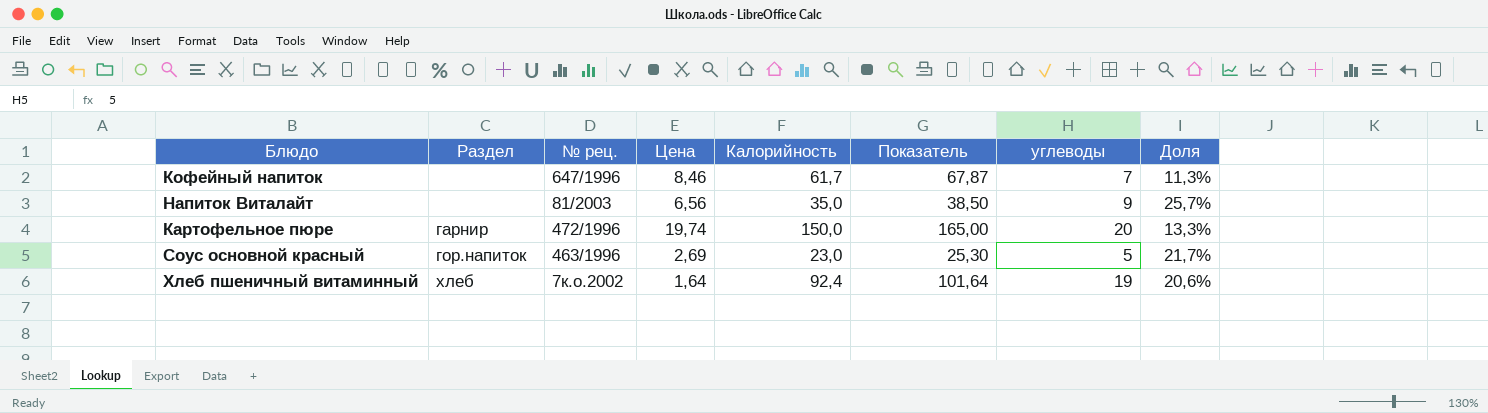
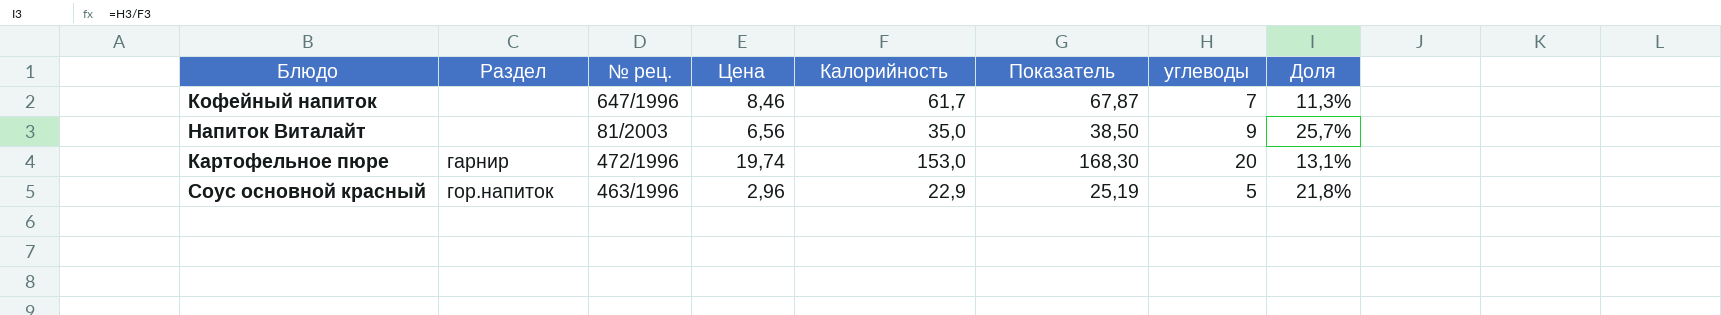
row Хлеб пшеничный витаминный: хлеб | 7к.о.2002 | 1,64 | 92,4 | 101,64 | 19 | 20,6% -> none
Картофельное пюре | Калорийность: 150,0 -> 153,0
Картофельное пюре | Показатель: 165,00 -> 168,30
Картофельное пюре | Доля: 13,3% -> 13,1%
Соус основной красный | Цена: 2,69 -> 2,96
Соус основной красный | Калорийность: 23,0 -> 22,9
Соус основной красный | Показатель: 25,30 -> 25,19
Соус основной красный | Доля: 21,7% -> 21,8%

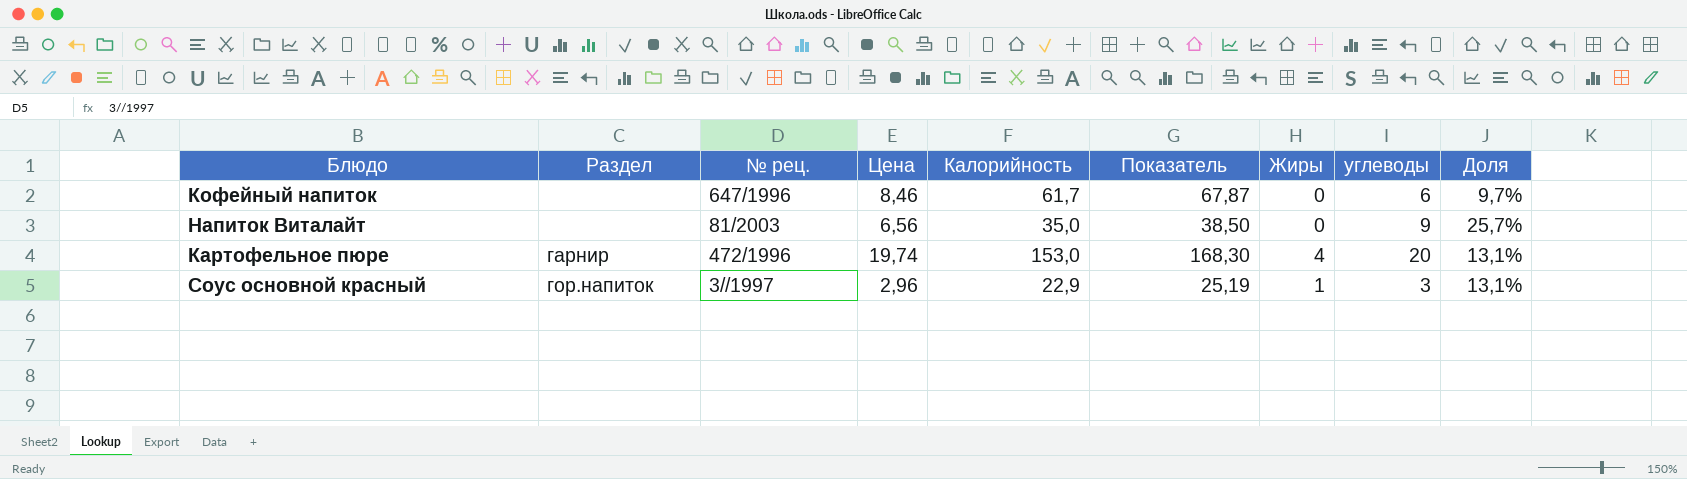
column Жиры | position: none -> 7
Кофейный напиток | углеводы: 7 -> 6
Кофейный напиток | Доля: 11,3% -> 9,7%
Соус основной красный | № рец.: 463/1996 -> 3//1997
Соус основной красный | углеводы: 5 -> 3
Соус основной красный | Доля: 21,8% -> 13,1%

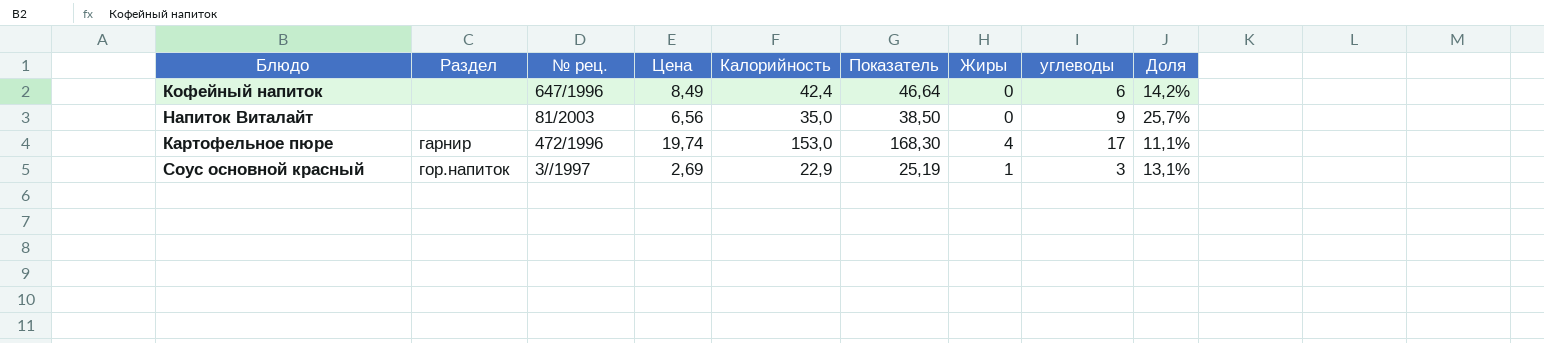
Кофейный напиток | Цена: 8,46 -> 8,49
Кофейный напиток | Калорийность: 61,7 -> 42,4
Кофейный напиток | Показатель: 67,87 -> 46,64
Кофейный напиток | Доля: 9,7% -> 14,2%
Картофельное пюре | углеводы: 20 -> 17
Картофельное пюре | Доля: 13,1% -> 11,1%
Соус основной красный | Цена: 2,96 -> 2,69

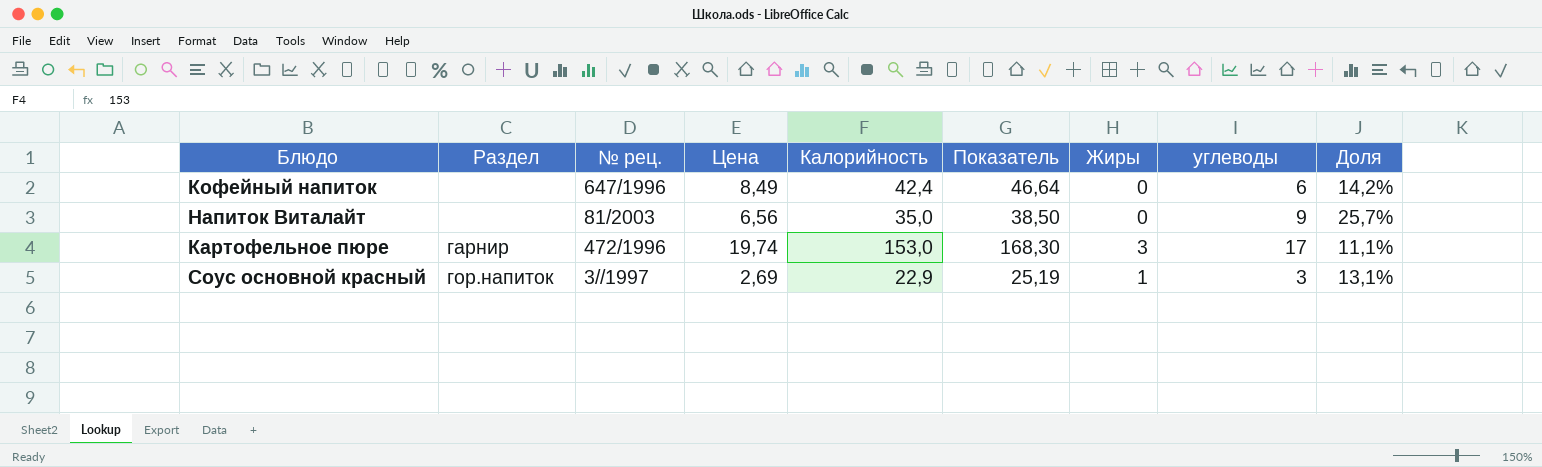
Картофельное пюре | Жиры: 4 -> 3

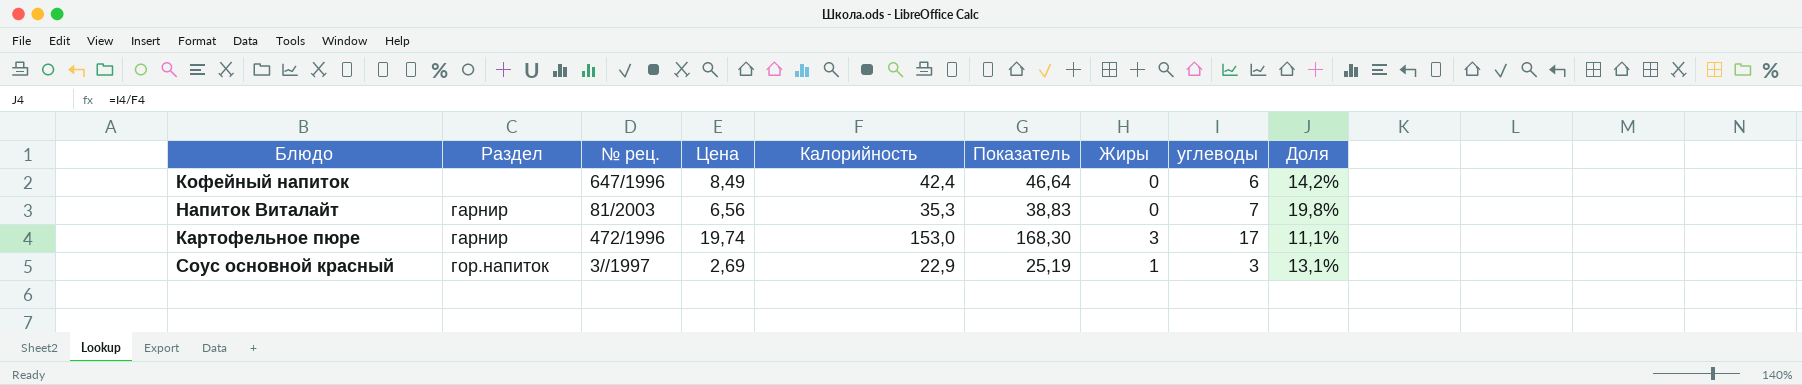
Напиток Виталайт | Раздел: none -> гарнир
Напиток Виталайт | Калорийность: 35,0 -> 35,3
Напиток Виталайт | Показатель: 38,50 -> 38,83
Напиток Виталайт | углеводы: 9 -> 7
Напиток Виталайт | Доля: 25,7% -> 19,8%

